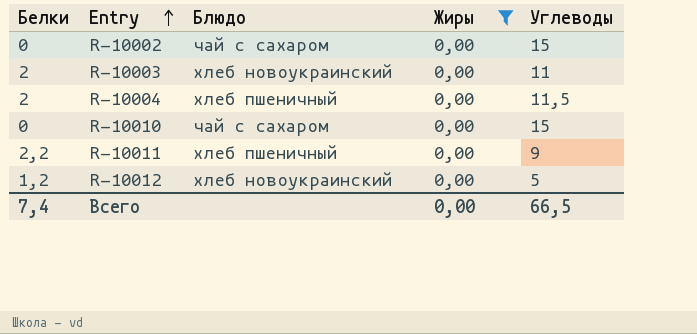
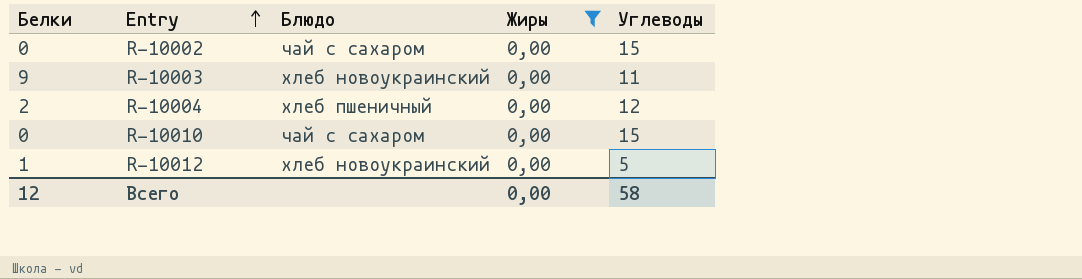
row R-10011: 2,2 | хлеб пшеничный | 0,00 | 9 -> none
R-10003 | Белки: 2 -> 9
R-10004 | Углеводы: 11,5 -> 12
R-10012 | Белки: 1,2 -> 1
Всего | Белки: 7,4 -> 12
Всего | Углеводы: 66,5 -> 58

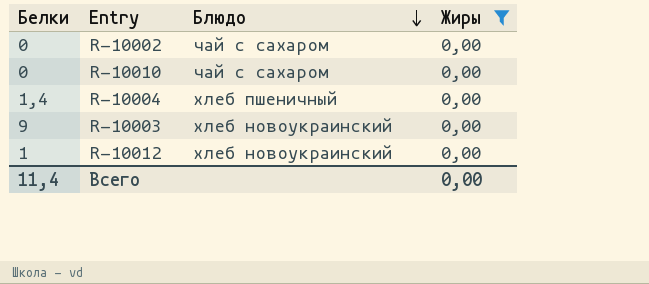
row order: Entry ascending -> Блюдо descending
column Углеводы | position: 5 -> none
R-10004 | Белки: 2 -> 1,4
Всего | Белки: 12 -> 11,4

